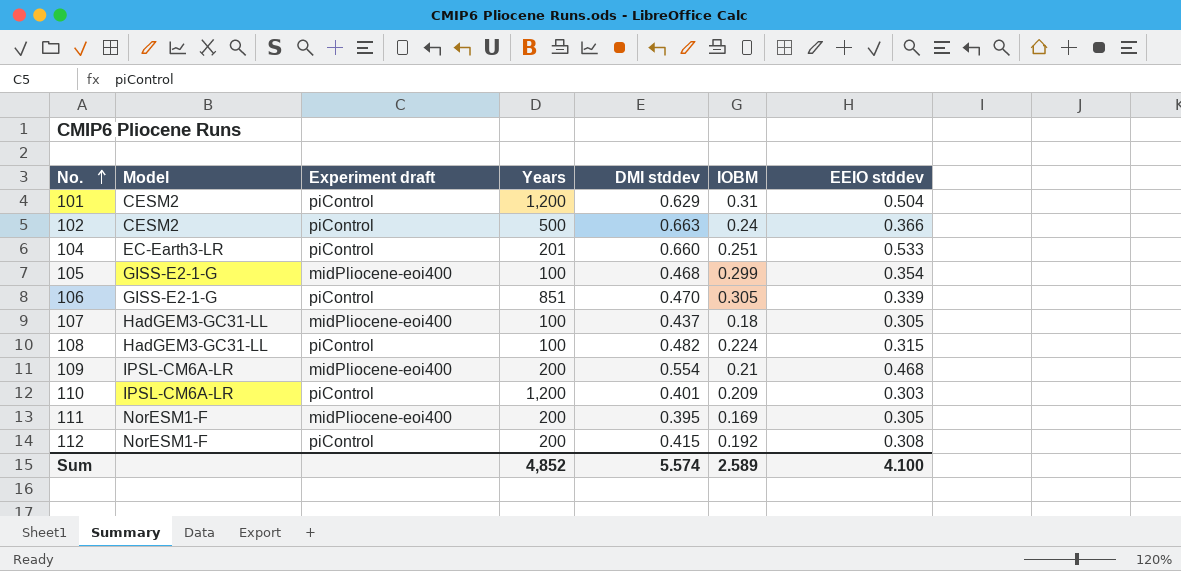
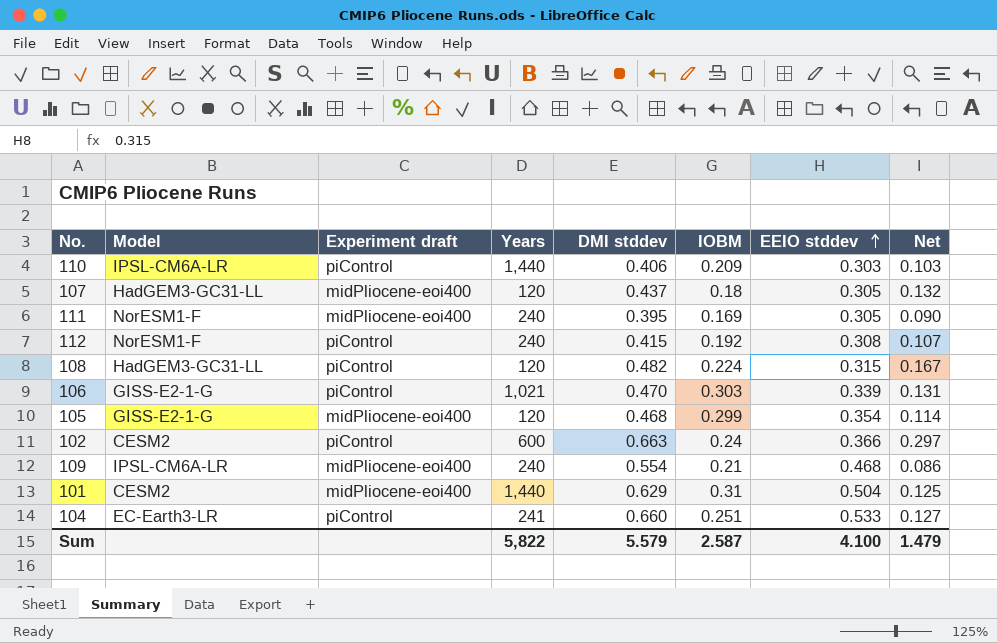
row order: No. ascending -> EEIO stddev ascending
column Net | formula: none -> [DMI stddev] - [EEIO stddev]
110 | Years: 1,200 -> 1,440
110 | DMI stddev: 0.401 -> 0.406
107 | Years: 100 -> 120
111 | Years: 200 -> 240
112 | Years: 200 -> 240
108 | Years: 100 -> 120
106 | Years: 851 -> 1,021
106 | IOBM: 0.305 -> 0.303
105 | Years: 100 -> 120
102 | Years: 500 -> 600
109 | Years: 200 -> 240
101 | Experiment draft: piControl -> midPliocene-eoi400
101 | Years: 1,200 -> 1,440
104 | Years: 201 -> 241
Sum | Years: 4,852 -> 5,822
Sum | DMI stddev: 5.574 -> 5.579
Sum | IOBM: 2.589 -> 2.587

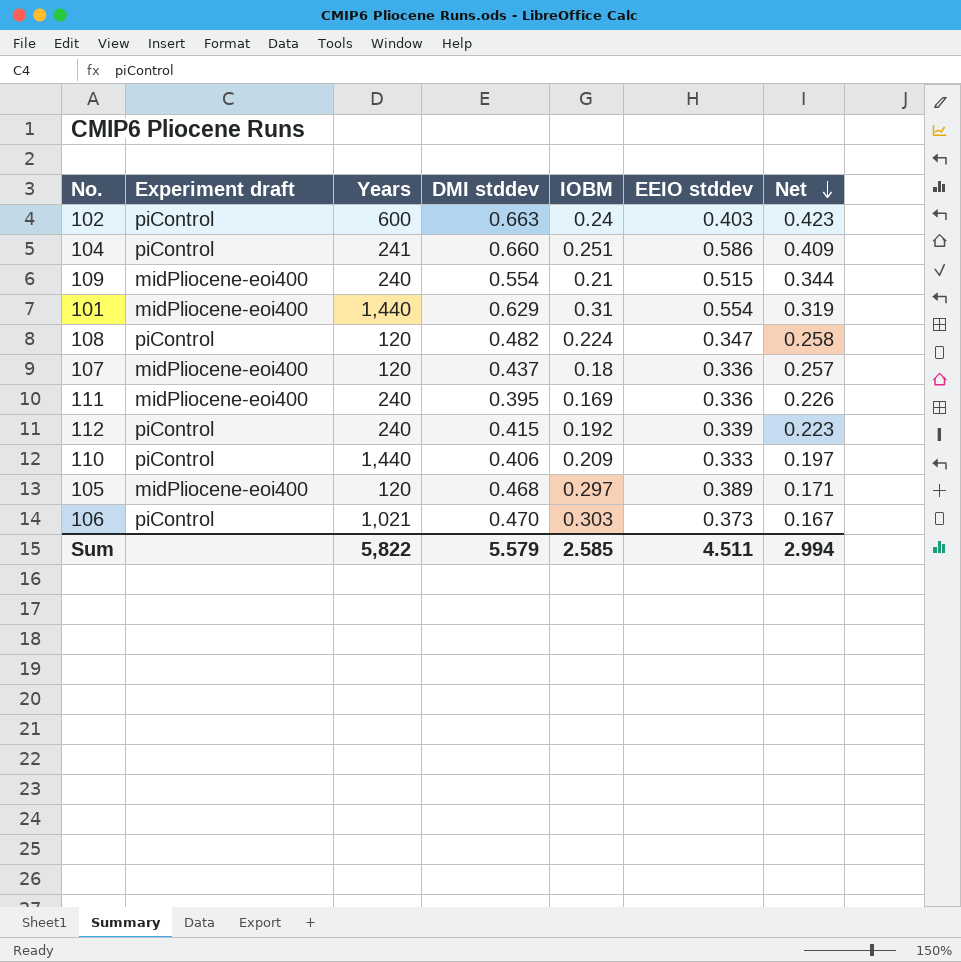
row order: EEIO stddev ascending -> Net descending
column Model | position: 2 -> none
column Net | formula: [DMI stddev] - [EEIO stddev] -> [DMI stddev] - [IOBM]
102 | EEIO stddev: 0.366 -> 0.403
104 | EEIO stddev: 0.533 -> 0.586
109 | EEIO stddev: 0.468 -> 0.515
101 | EEIO stddev: 0.504 -> 0.554
108 | EEIO stddev: 0.315 -> 0.347
107 | EEIO stddev: 0.305 -> 0.336
111 | EEIO stddev: 0.305 -> 0.336
112 | EEIO stddev: 0.308 -> 0.339
110 | EEIO stddev: 0.303 -> 0.333
105 | IOBM: 0.299 -> 0.297
105 | EEIO stddev: 0.354 -> 0.389
106 | EEIO stddev: 0.339 -> 0.373
Sum | IOBM: 2.587 -> 2.585
Sum | EEIO stddev: 4.100 -> 4.511
Sum | Net: 1.479 -> 2.994

